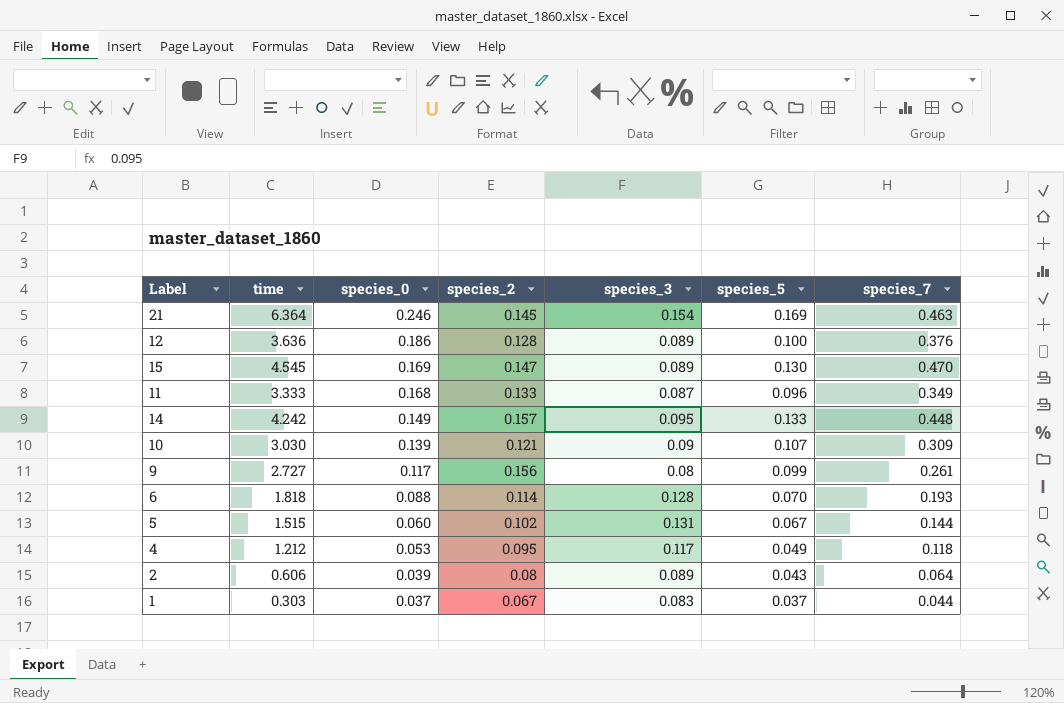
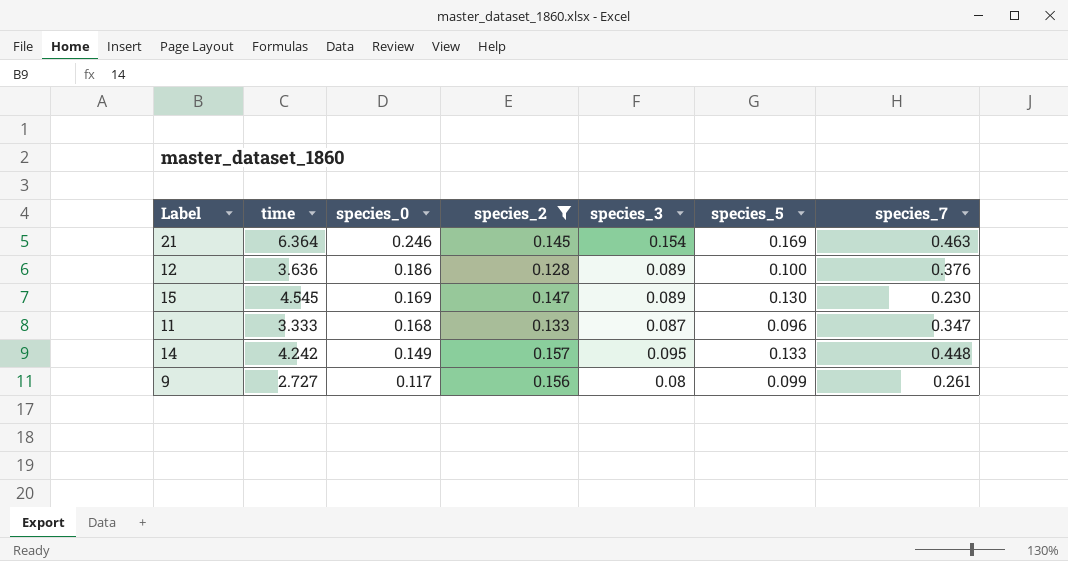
filter: none -> species_2 >= 0.128
15 | species_7: 0.470 -> 0.230
11 | species_7: 0.349 -> 0.347

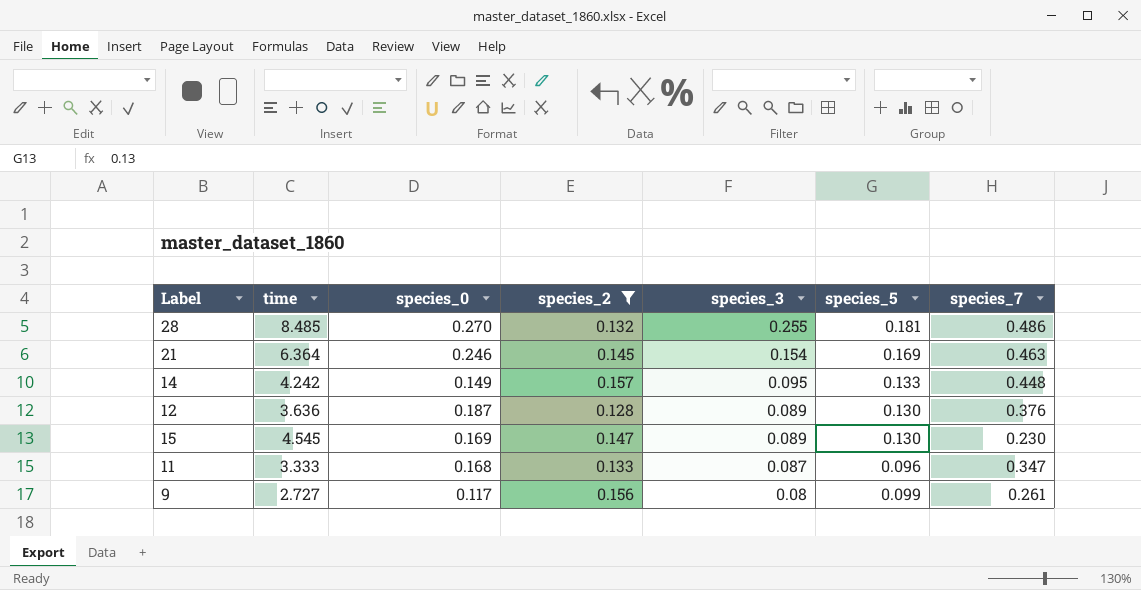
row order: species_0 descending -> species_3 descending
row 28: none -> 8.485 | 0.270 | 0.132 | 0.255 | 0.181 | 0.486
12 | species_0: 0.186 -> 0.187
12 | species_5: 0.100 -> 0.130

